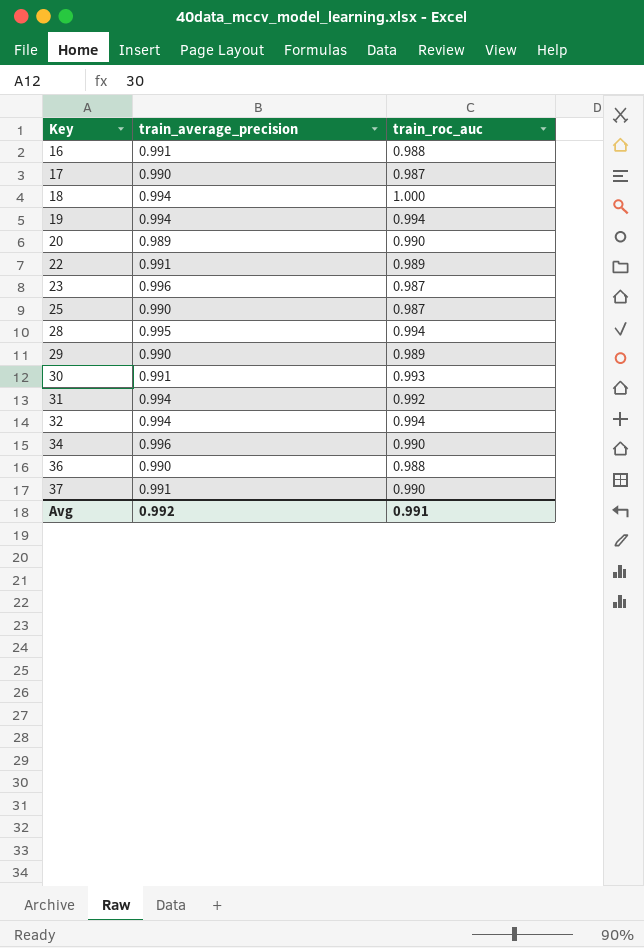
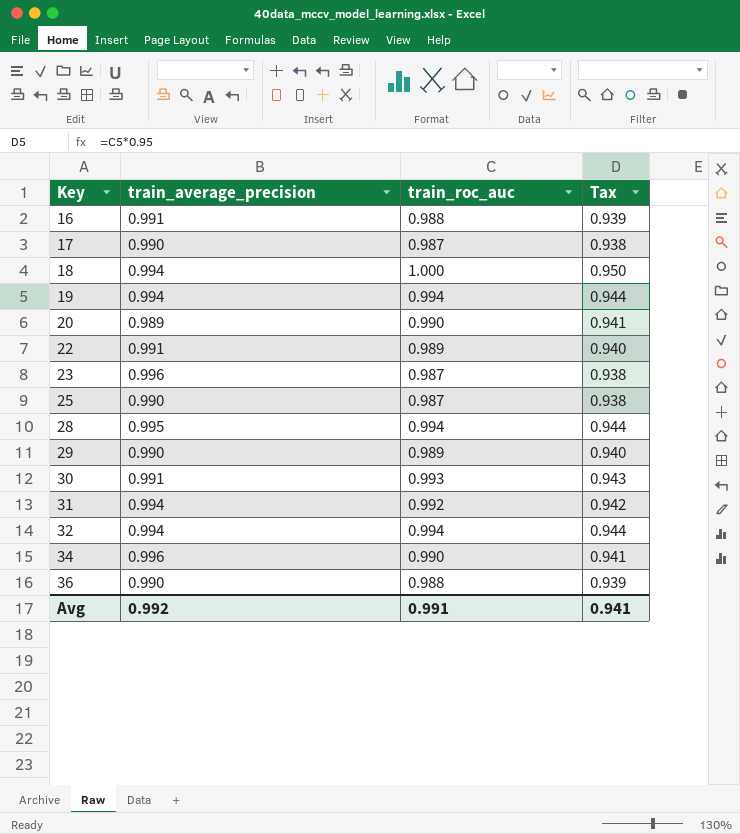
column Tax | formula: none -> [train_roc_auc] * 0.95
row 37: 0.991 | 0.990 -> none

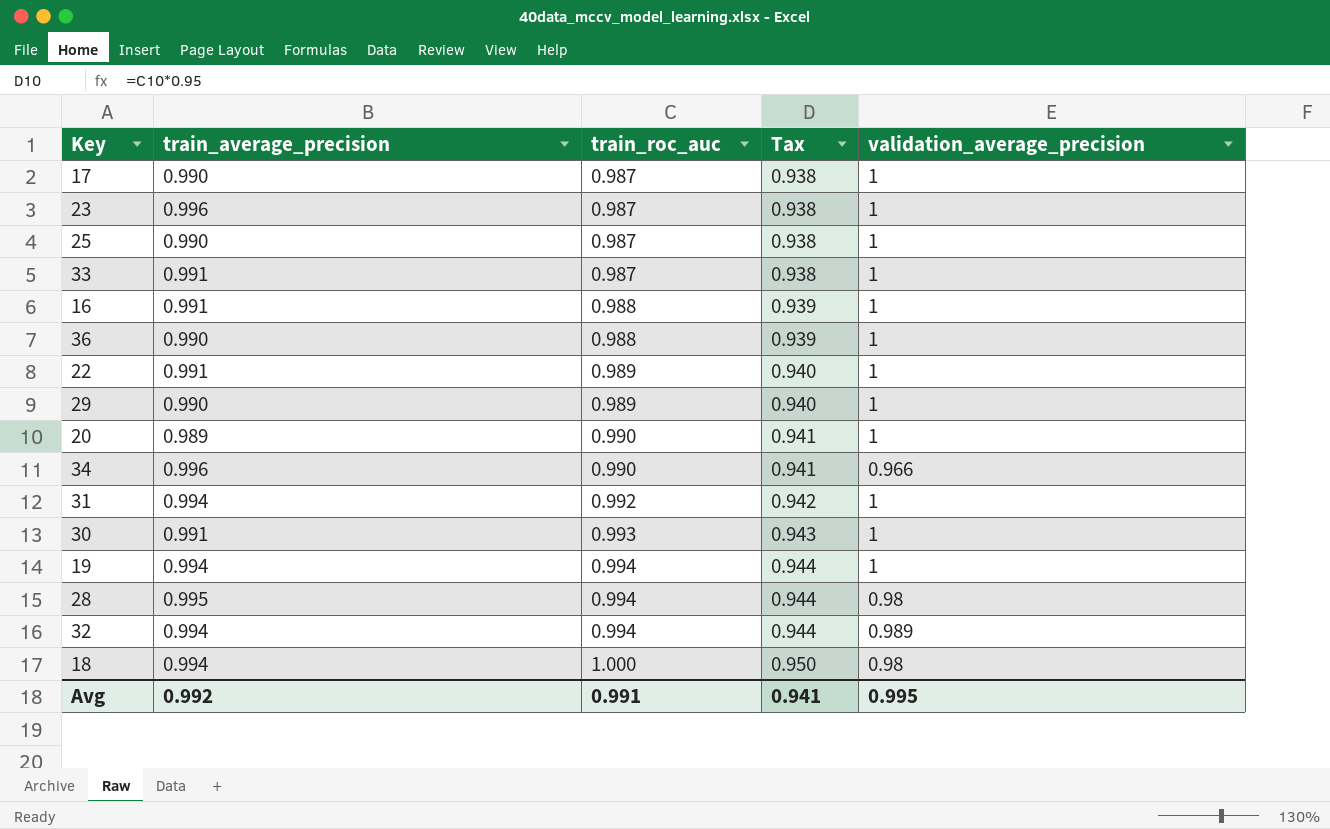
row order: Key ascending -> train_roc_auc ascending
column validation_average_precision | position: none -> 5
row 33: none -> 0.991 | 0.987 | 0.938 | 1

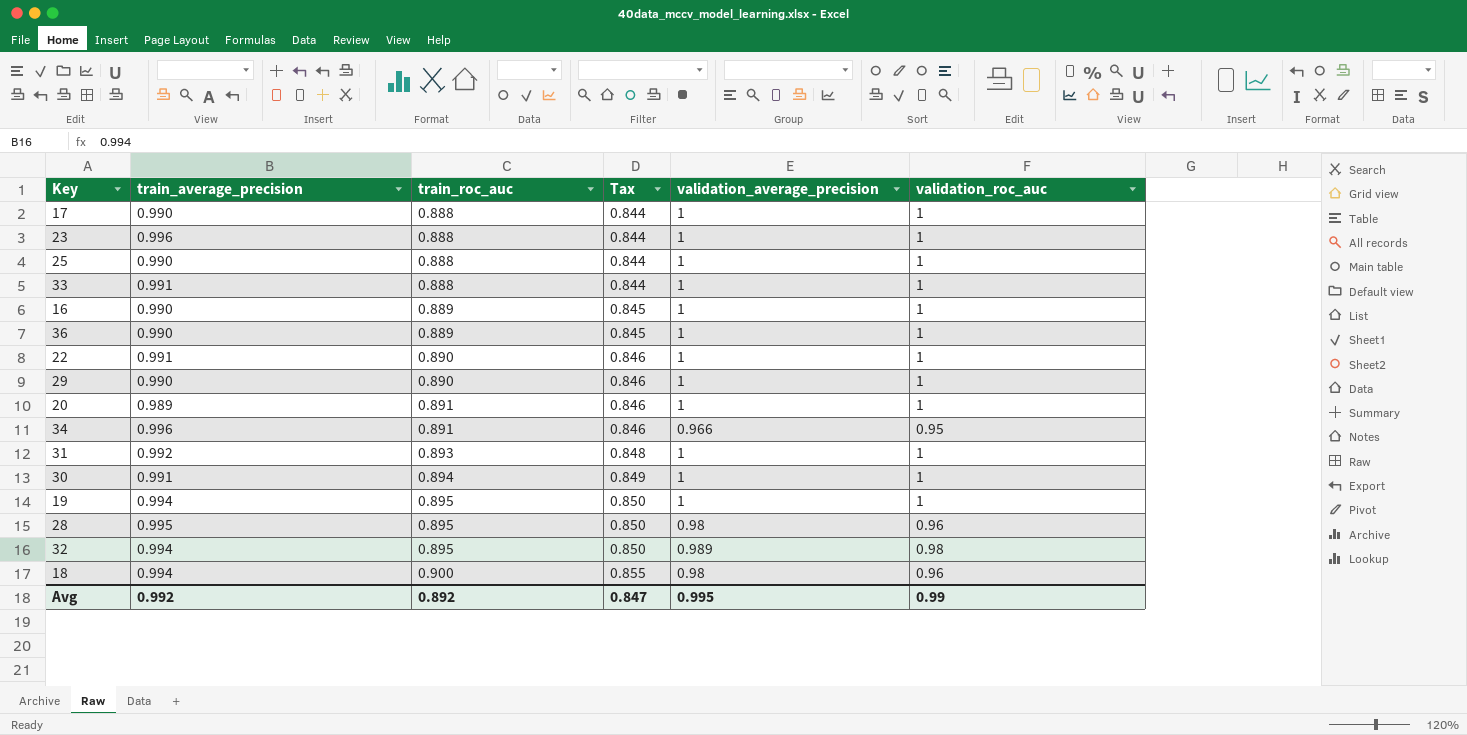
column validation_roc_auc | position: none -> 6
17 | train_roc_auc: 0.987 -> 0.888
17 | Tax: 0.938 -> 0.844
23 | train_roc_auc: 0.987 -> 0.888
23 | Tax: 0.938 -> 0.844
25 | train_roc_auc: 0.987 -> 0.888
25 | Tax: 0.938 -> 0.844
33 | train_roc_auc: 0.987 -> 0.888
33 | Tax: 0.938 -> 0.844
16 | train_average_precision: 0.991 -> 0.990
16 | train_roc_auc: 0.988 -> 0.889
16 | Tax: 0.939 -> 0.845
36 | train_roc_auc: 0.988 -> 0.889
36 | Tax: 0.939 -> 0.845
22 | train_roc_auc: 0.989 -> 0.890
22 | Tax: 0.940 -> 0.846
29 | train_roc_auc: 0.989 -> 0.890
29 | Tax: 0.940 -> 0.846
20 | train_roc_auc: 0.990 -> 0.891
20 | Tax: 0.941 -> 0.846
34 | train_roc_auc: 0.990 -> 0.891
34 | Tax: 0.941 -> 0.846
31 | train_average_precision: 0.994 -> 0.992
31 | train_roc_auc: 0.992 -> 0.893
31 | Tax: 0.942 -> 0.848
30 | train_roc_auc: 0.993 -> 0.894
30 | Tax: 0.943 -> 0.849
19 | train_roc_auc: 0.994 -> 0.895
19 | Tax: 0.944 -> 0.850
28 | train_roc_auc: 0.994 -> 0.895
28 | Tax: 0.944 -> 0.850
32 | train_roc_auc: 0.994 -> 0.895
32 | Tax: 0.944 -> 0.850
18 | train_roc_auc: 1.000 -> 0.900
18 | Tax: 0.950 -> 0.855
Avg | train_roc_auc: 0.991 -> 0.892
Avg | Tax: 0.941 -> 0.847

